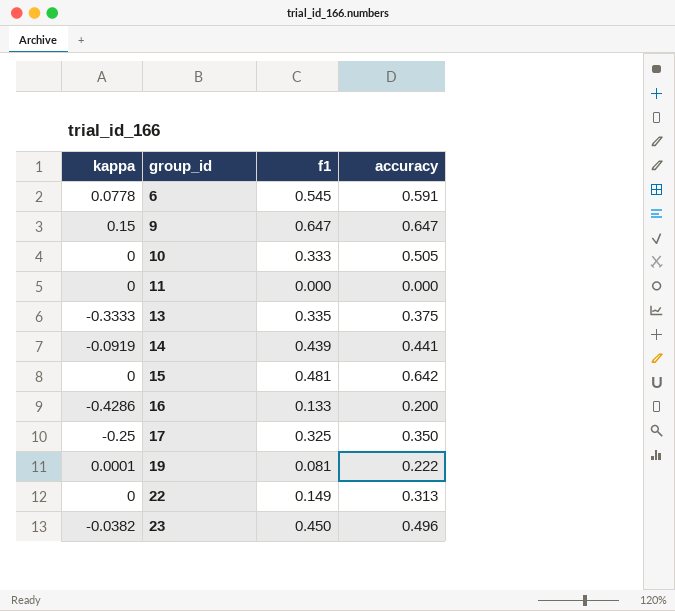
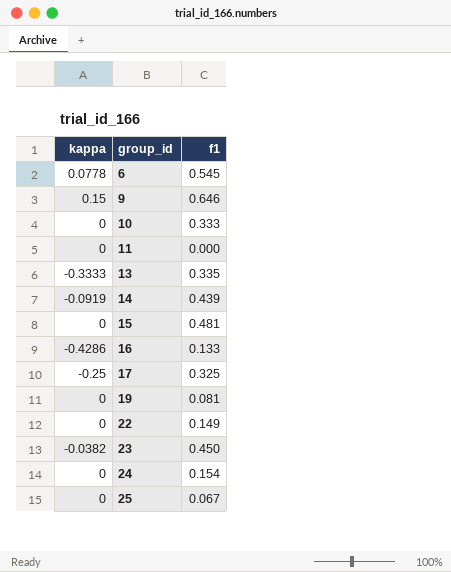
column accuracy | position: 4 -> none
9 | f1: 0.647 -> 0.646
19 | kappa: 0.0001 -> 0
row 24: none -> 0 | 0.154
row 25: none -> 0 | 0.067

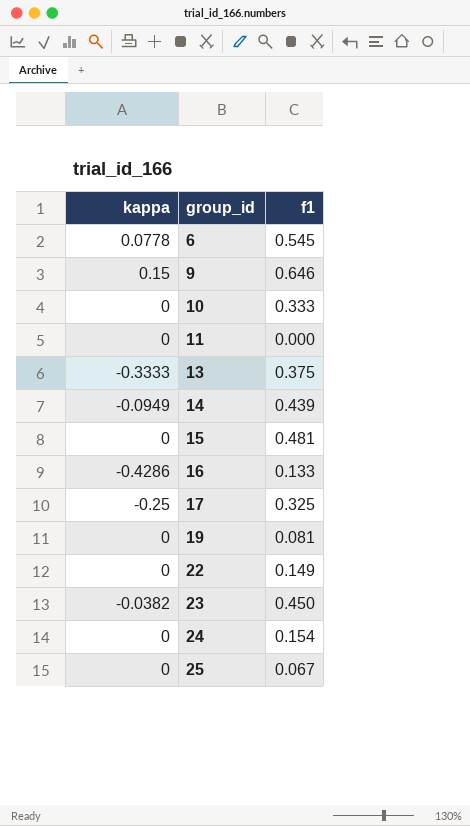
13 | f1: 0.335 -> 0.375
14 | kappa: -0.0919 -> -0.0949

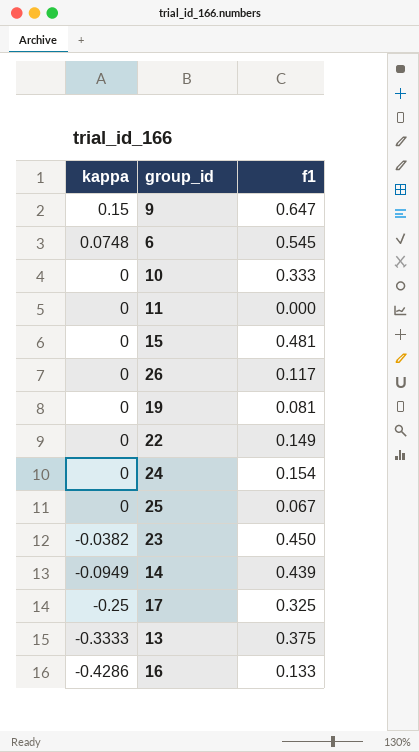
row order: group_id ascending -> kappa descending
9 | f1: 0.646 -> 0.647
6 | kappa: 0.0778 -> 0.0748
row 26: none -> 0 | 0.117

